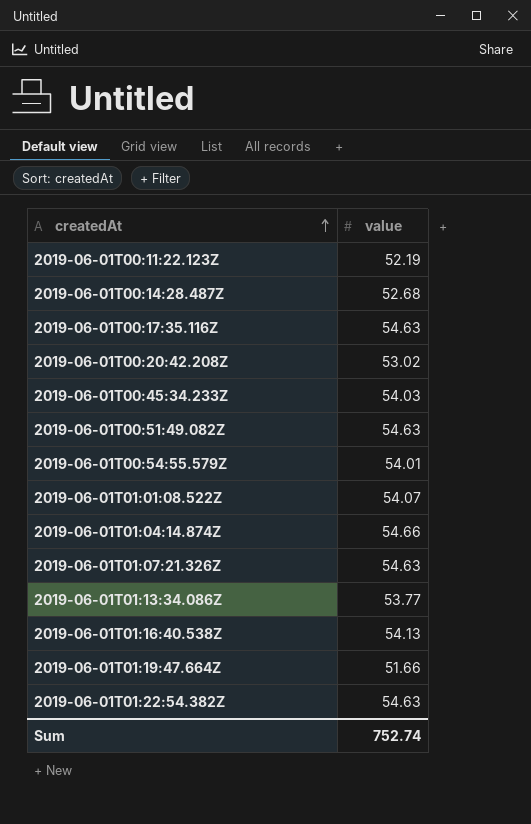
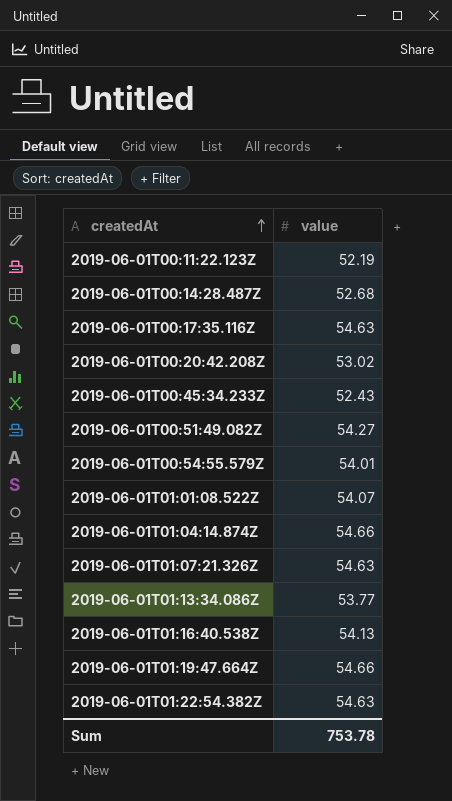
2019-06-01T00:45:34.233Z | value: 54.03 -> 52.43
2019-06-01T00:51:49.082Z | value: 54.63 -> 54.27
2019-06-01T01:19:47.664Z | value: 51.66 -> 54.66
Sum | value: 752.74 -> 753.78

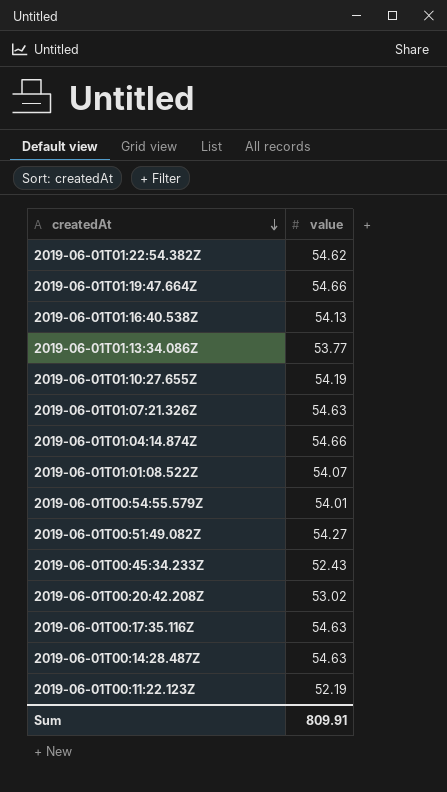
row order: createdAt ascending -> createdAt descending
2019-06-01T01:22:54.382Z | value: 54.63 -> 54.62
row 2019-06-01T01:10:27.655Z: none -> 54.19
2019-06-01T00:14:28.487Z | value: 52.68 -> 54.63
Sum | value: 753.78 -> 809.91

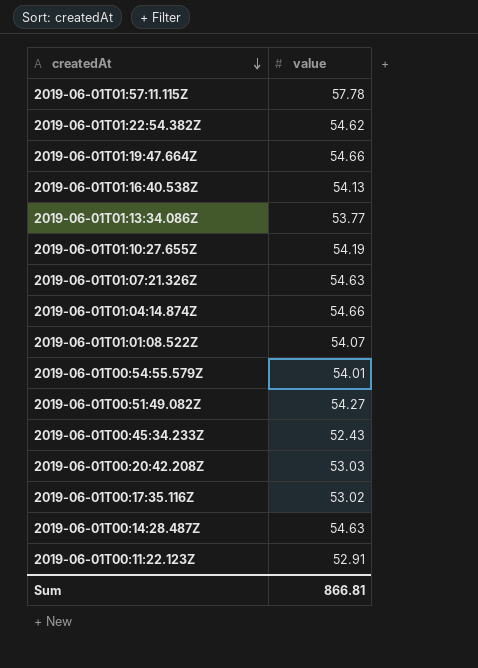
row 2019-06-01T01:57:11.115Z: none -> 57.78
2019-06-01T00:20:42.208Z | value: 53.02 -> 53.03
2019-06-01T00:17:35.116Z | value: 54.63 -> 53.02
2019-06-01T00:11:22.123Z | value: 52.19 -> 52.91
Sum | value: 809.91 -> 866.81

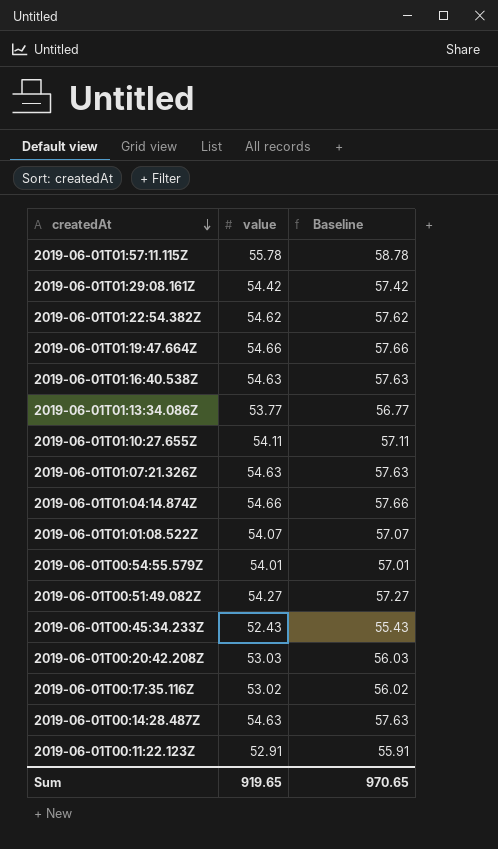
column Baseline | formula: none -> [value] + 3
2019-06-01T01:57:11.115Z | value: 57.78 -> 55.78
row 2019-06-01T01:29:08.161Z: none -> 54.42 | 57.42
2019-06-01T01:16:40.538Z | value: 54.13 -> 54.63
2019-06-01T01:10:27.655Z | value: 54.19 -> 54.11
Sum | value: 866.81 -> 919.65

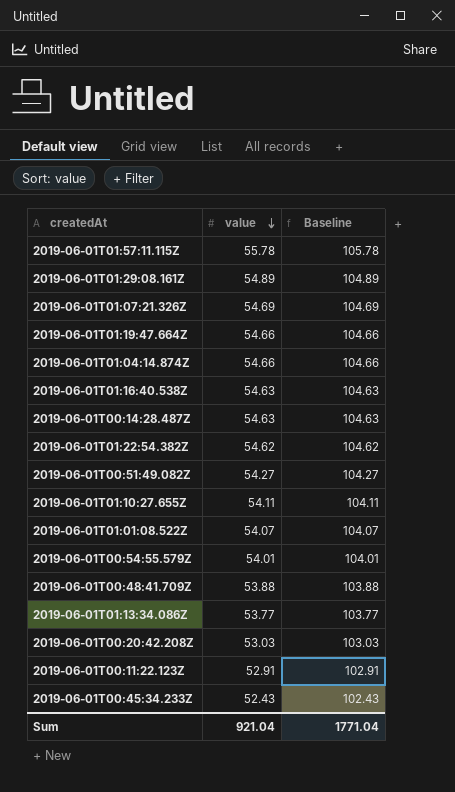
row order: createdAt descending -> value descending
column Baseline | formula: [value] + 3 -> [value] + 50
row 2019-06-01T00:17:35.116Z: 53.02 | 56.02 -> none
2019-06-01T01:29:08.161Z | value: 54.42 -> 54.89
2019-06-01T01:07:21.326Z | value: 54.63 -> 54.69
row 2019-06-01T00:48:41.709Z: none -> 53.88 | 103.88
Sum | value: 919.65 -> 921.04
Sum | Baseline: 970.65 -> 1771.04

